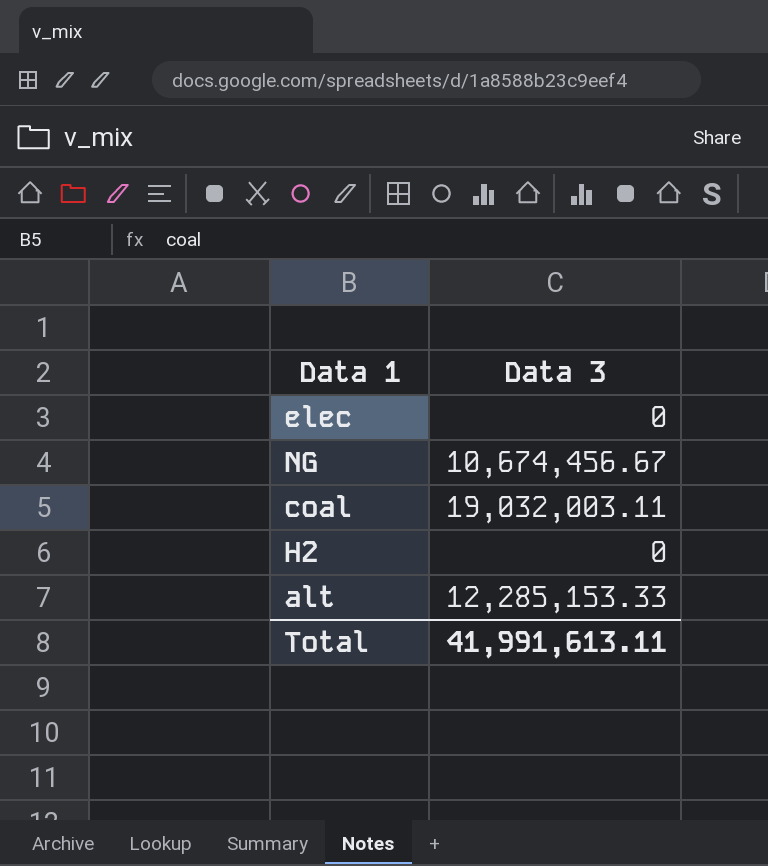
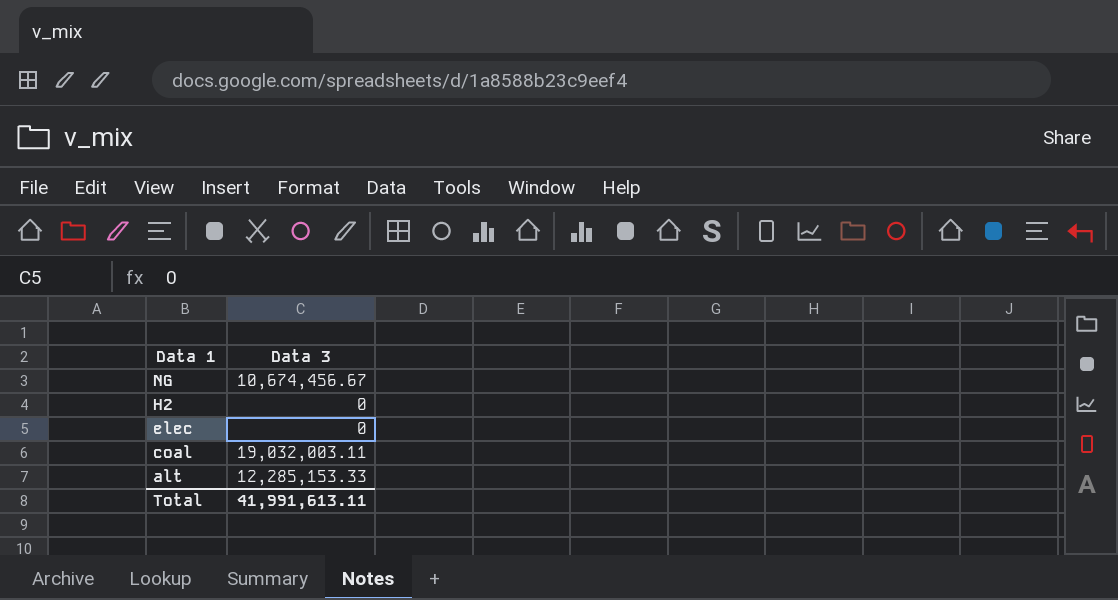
row order: none -> Data 1 descending

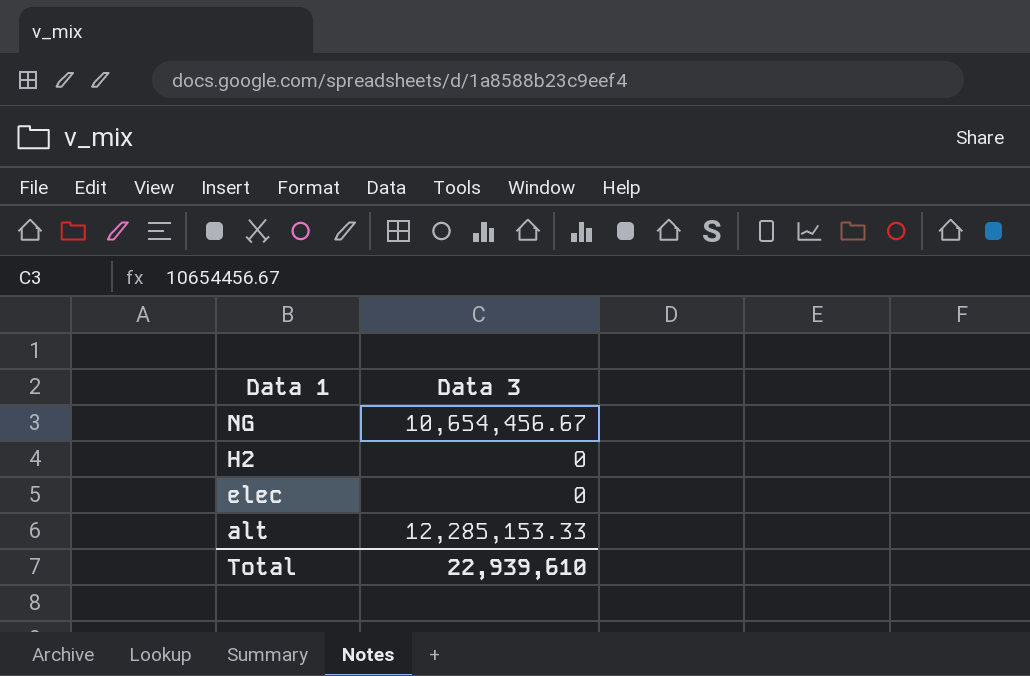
row coal: 19,032,003.11 -> none
NG | Data 3: 10,674,456.67 -> 10,654,456.67
Total | Data 3: 41,991,613.11 -> 22,939,610

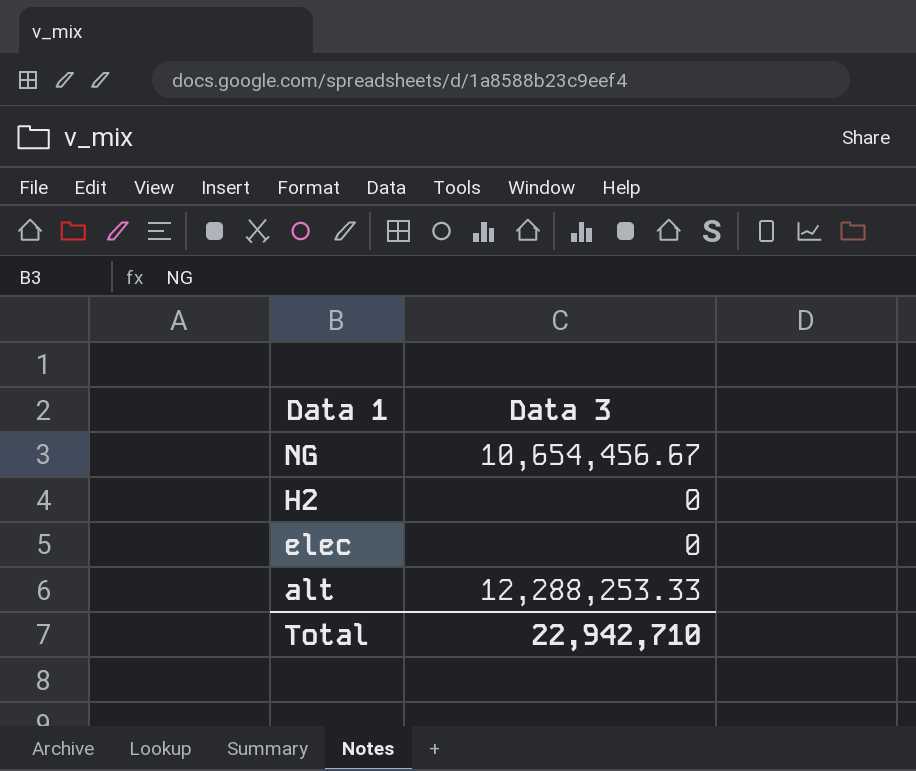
alt | Data 3: 12,285,153.33 -> 12,288,253.33
Total | Data 3: 22,939,610 -> 22,942,710

